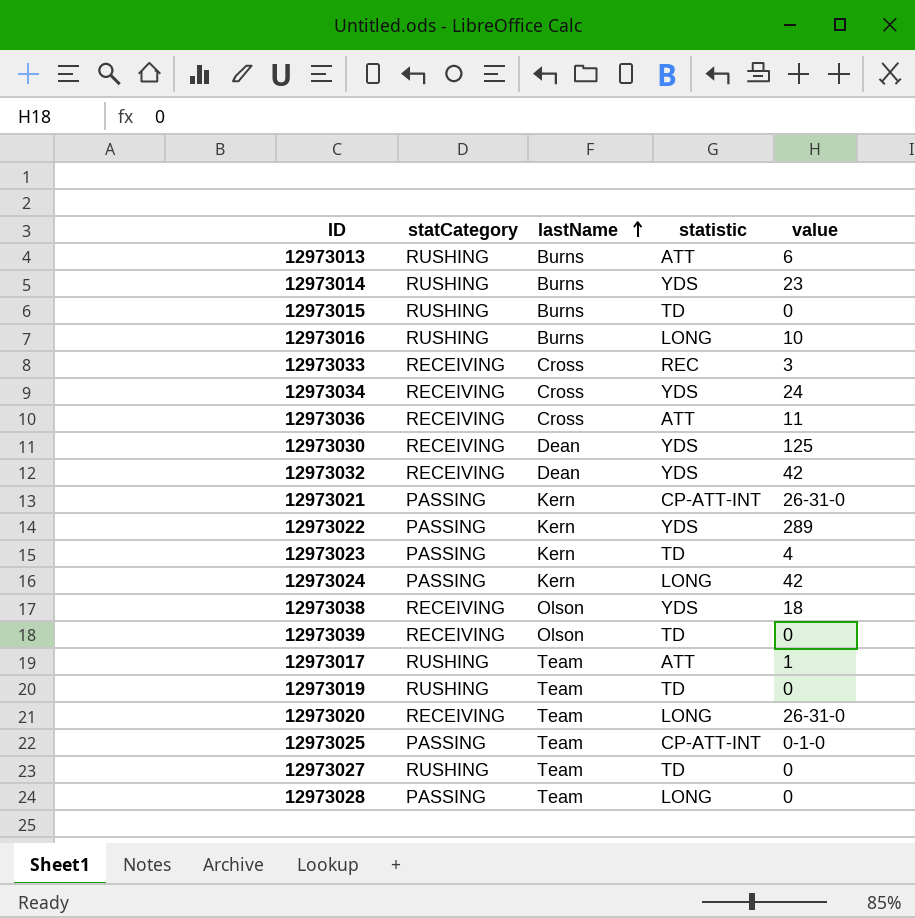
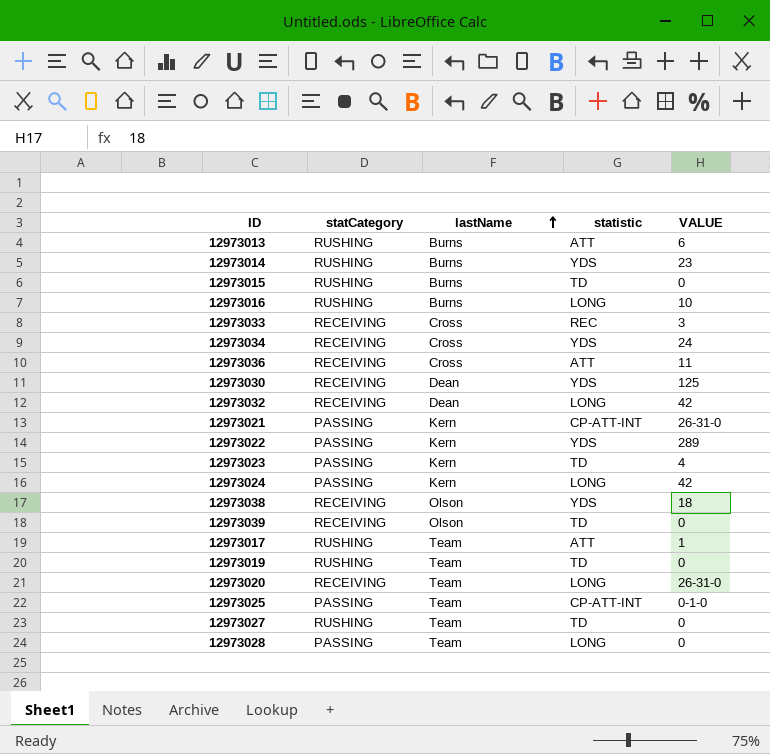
column name: value -> VALUE
12973032 | statistic: YDS -> LONG

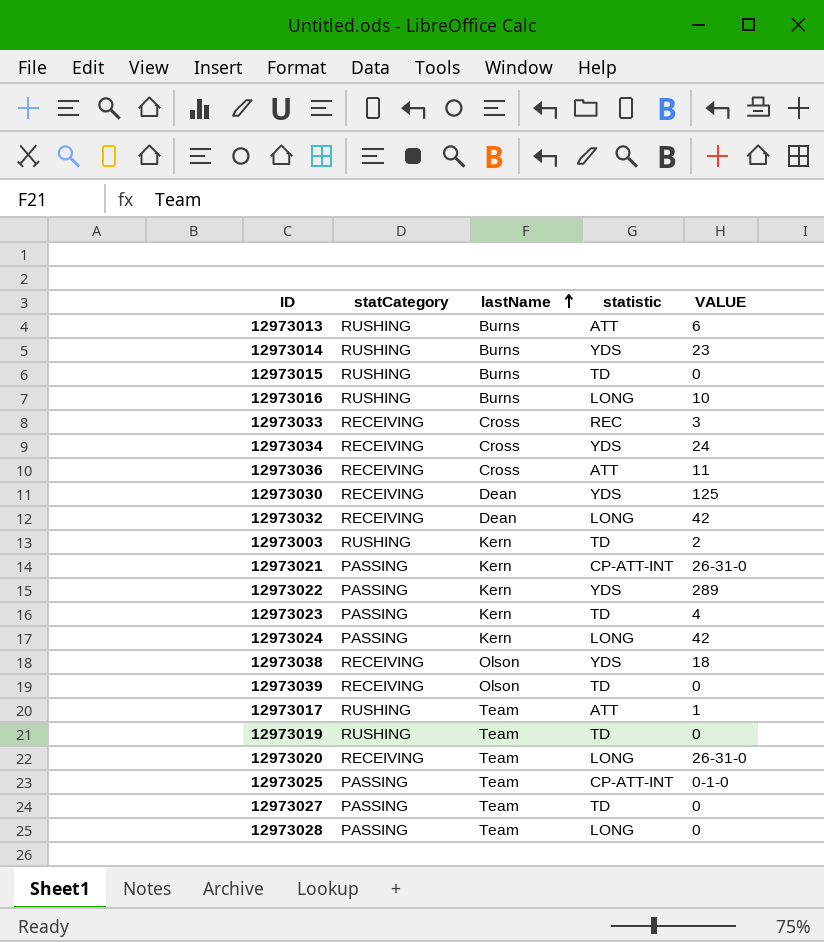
row 12973003: none -> RUSHING | Kern | TD | 2
12973027 | statCategory: RUSHING -> PASSING

